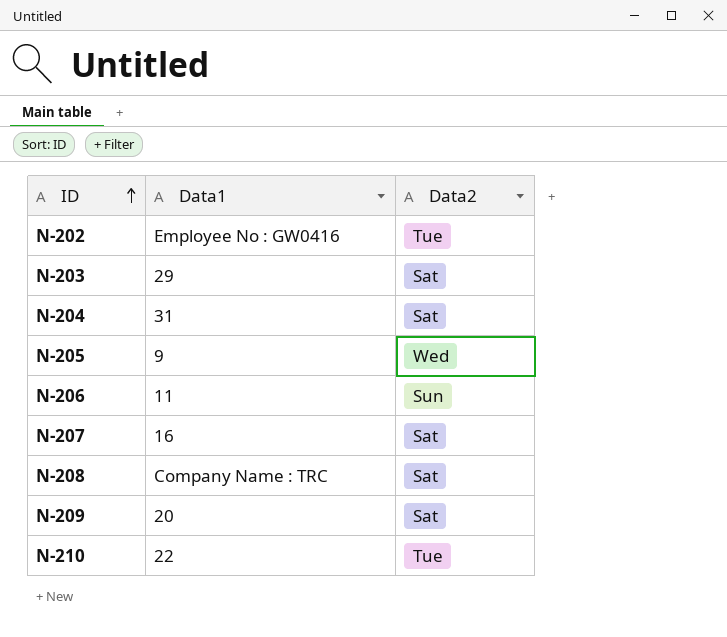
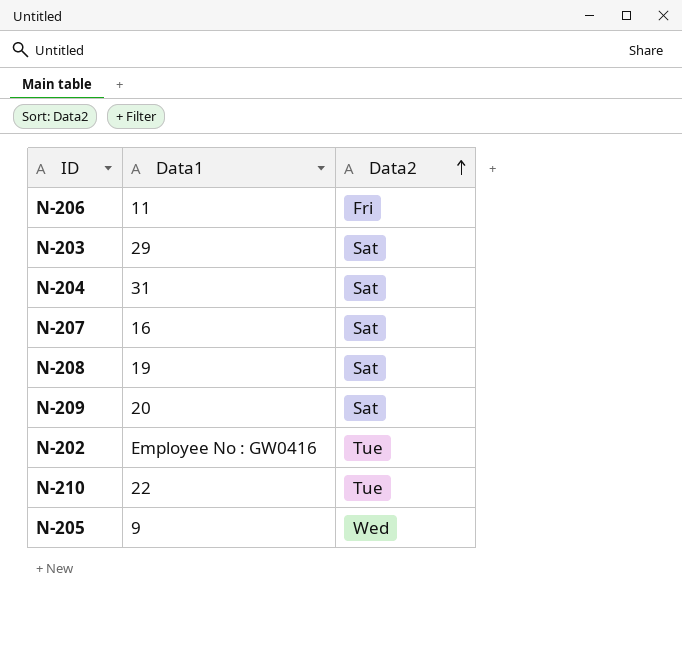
row order: ID ascending -> Data2 ascending
N-206 | Data2: Sun -> Fri
N-208 | Data1: Company Name : TRC -> 19

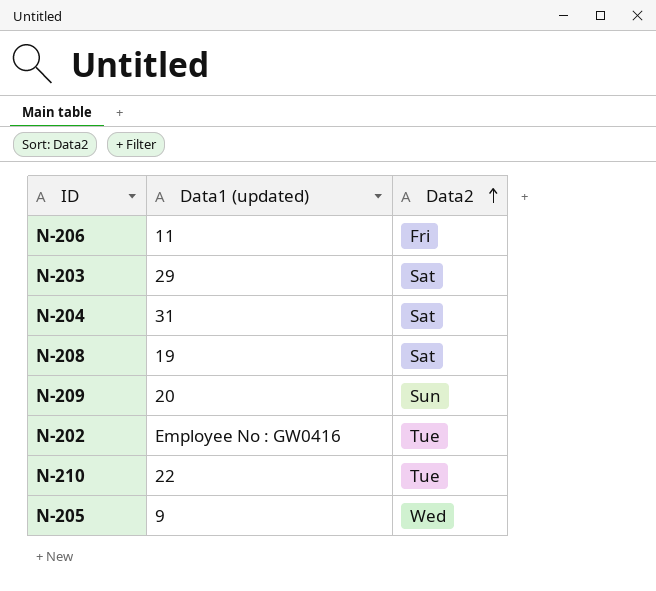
column name: Data1 -> Data1 (updated)
row N-207: 16 | Sat -> none
N-209 | Data2: Sat -> Sun

